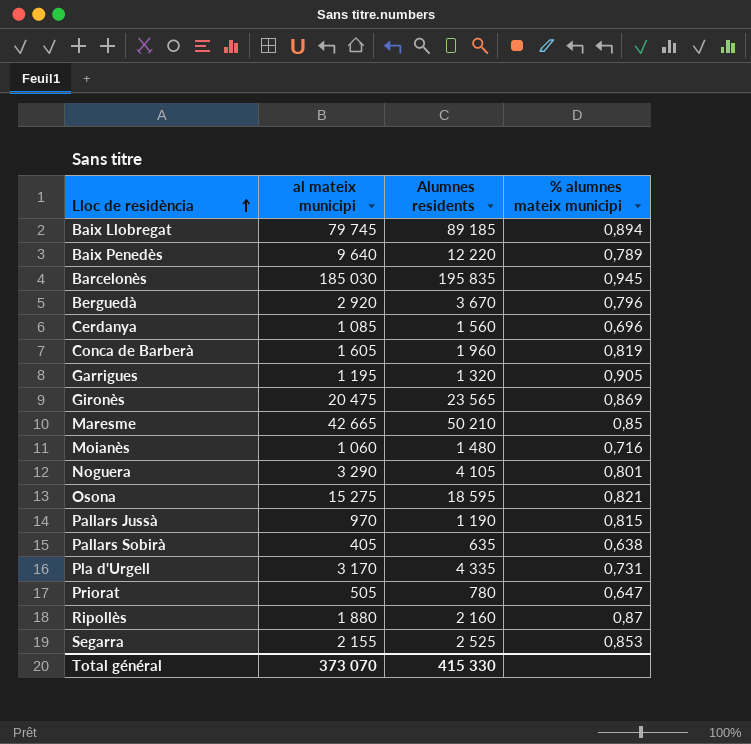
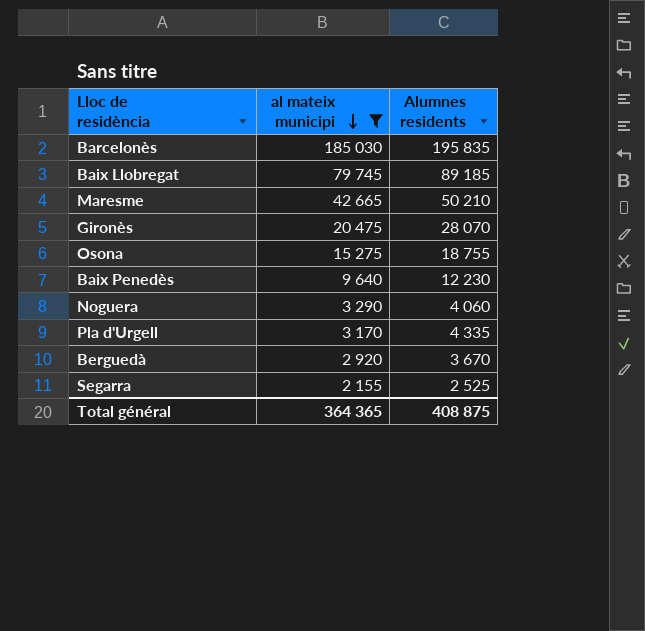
filter: none -> al mateix municipi >= 2 155
row order: Lloc de residència ascending -> al mateix municipi descending
column % alumnes mateix municipi | formula: [al mateix municipi] / [Alumnes residents] -> none
Gironès | Alumnes residents: 23 565 -> 28 070
Osona | Alumnes residents: 18 595 -> 18 755
Baix Penedès | Alumnes residents: 12 220 -> 12 230
Noguera | Alumnes residents: 4 105 -> 4 060
Total général | al mateix municipi: 373 070 -> 364 365
Total général | Alumnes residents: 415 330 -> 408 875

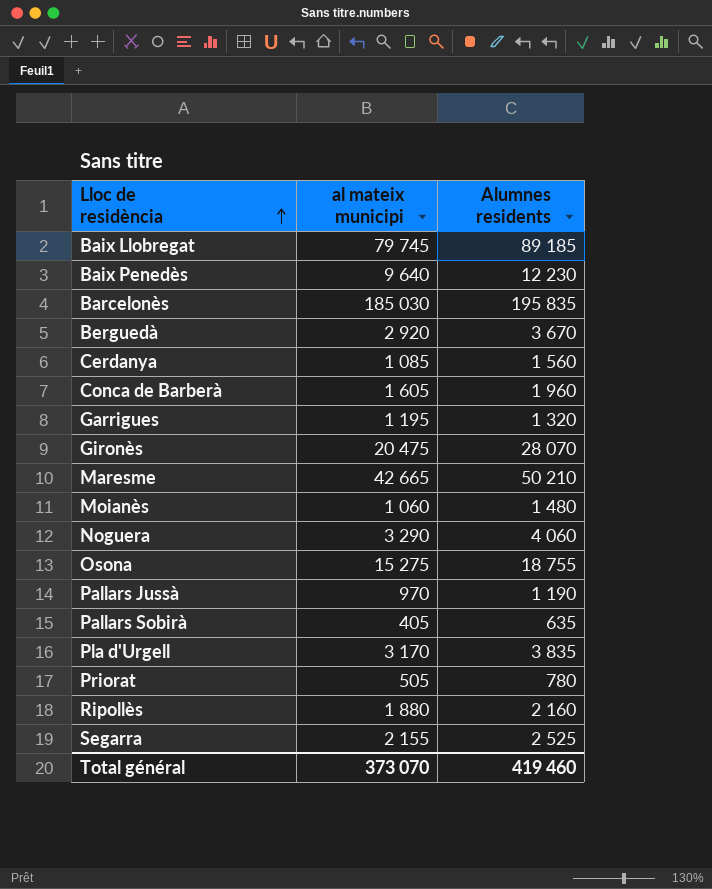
filter: al mateix municipi >= 2 155 -> none
row order: al mateix municipi descending -> Lloc de residència ascending
Pla d'Urgell | Alumnes residents: 4 335 -> 3 835
Total général | al mateix municipi: 364 365 -> 373 070
Total général | Alumnes residents: 408 875 -> 419 460

